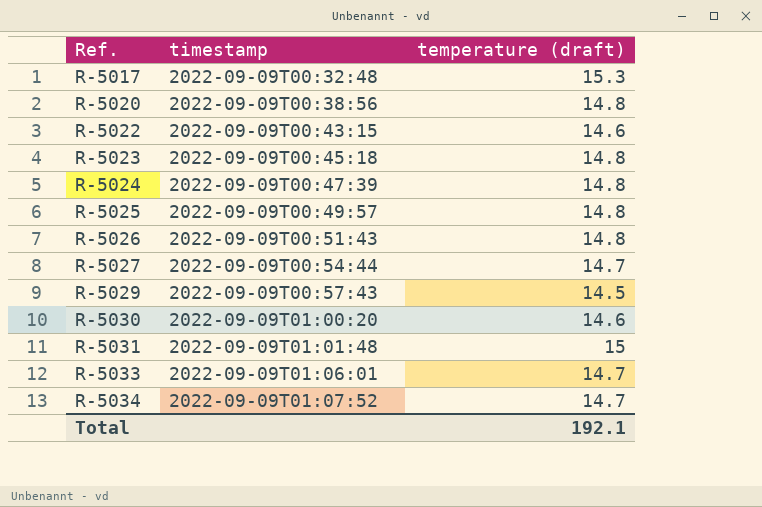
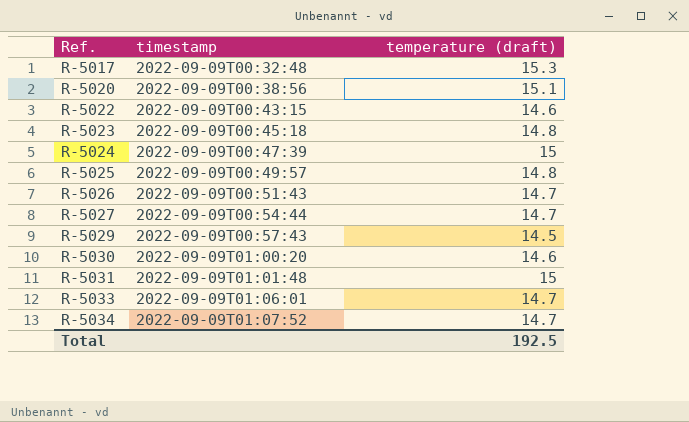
R-5020 | temperature (draft): 14.8 -> 15.1
R-5024 | temperature (draft): 14.8 -> 15
R-5026 | temperature (draft): 14.8 -> 14.7
Total | temperature (draft): 192.1 -> 192.5

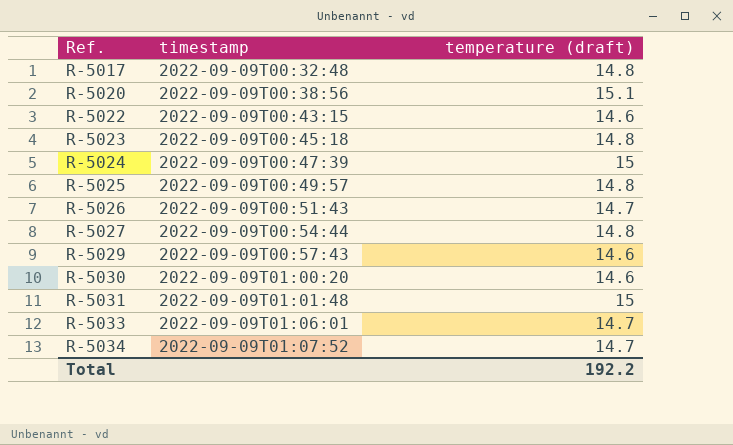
R-5017 | temperature (draft): 15.3 -> 14.8
R-5027 | temperature (draft): 14.7 -> 14.8
R-5029 | temperature (draft): 14.5 -> 14.6
Total | temperature (draft): 192.5 -> 192.2

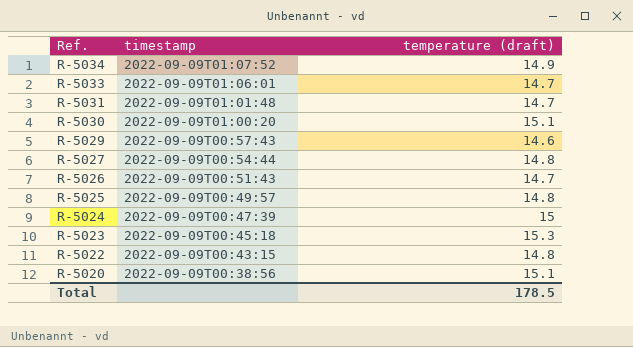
row order: Ref. ascending -> Ref. descending
row R-5017: 2022-09-09T00:32:48 | 14.8 -> none
R-5034 | temperature (draft): 14.7 -> 14.9
R-5031 | temperature (draft): 15 -> 14.7
R-5030 | temperature (draft): 14.6 -> 15.1
R-5023 | temperature (draft): 14.8 -> 15.3
R-5022 | temperature (draft): 14.6 -> 14.8
Total | temperature (draft): 192.2 -> 178.5

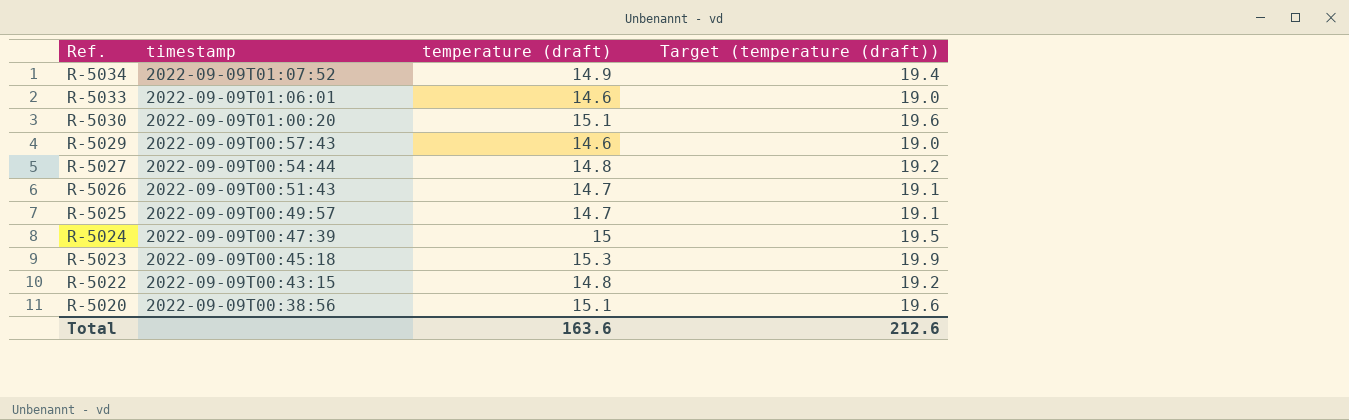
column Target (temperature (draft)) | formula: none -> [temperature (draft)] * 1.3
row R-5031: 2022-09-09T01:01:48 | 14.7 -> none
R-5033 | temperature (draft): 14.7 -> 14.6
R-5025 | temperature (draft): 14.8 -> 14.7
Total | temperature (draft): 178.5 -> 163.6

